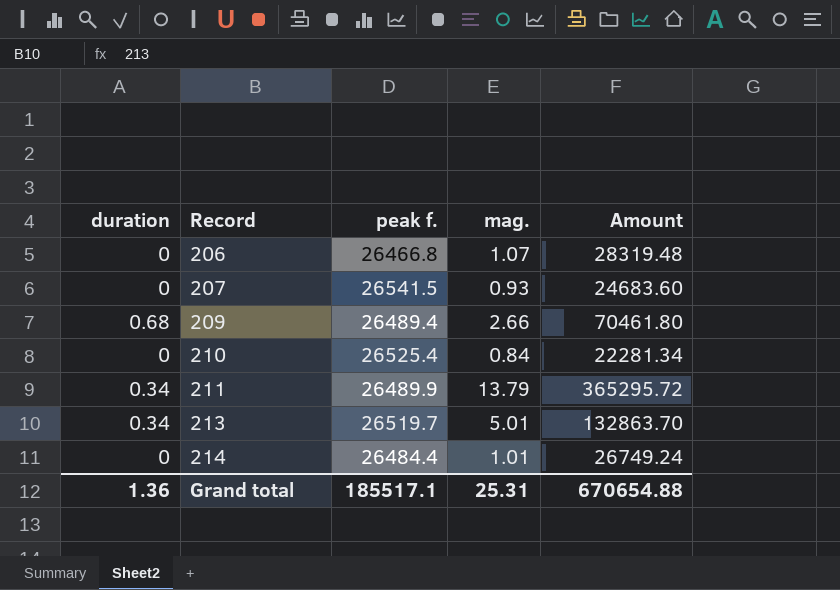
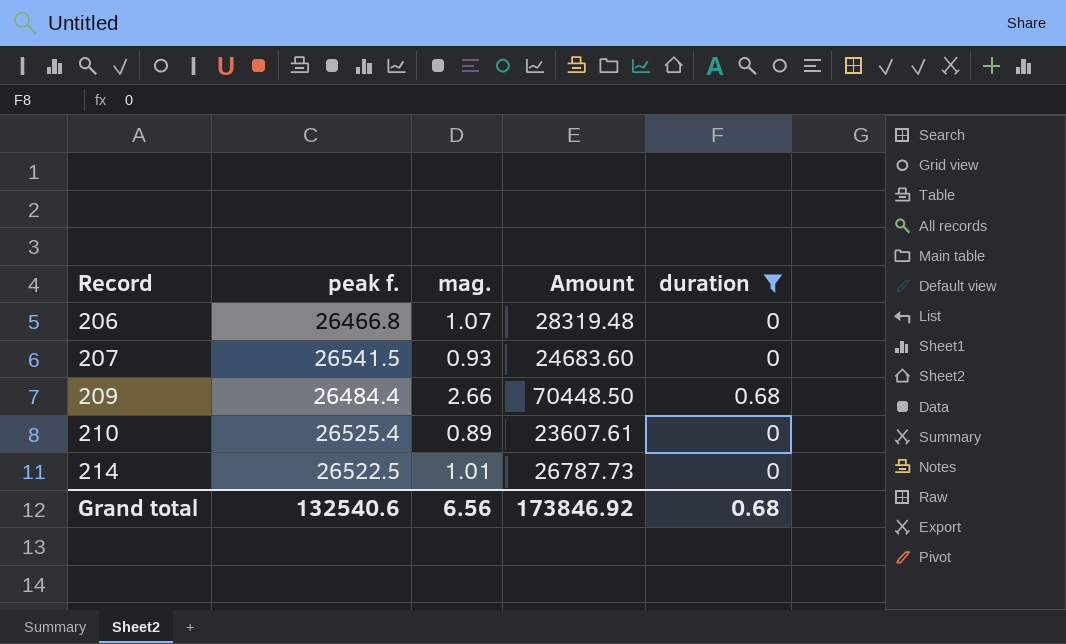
filter: none -> duration != 0.34
column duration | position: 1 -> 5
209 | peak f.: 26489.4 -> 26484.4
209 | Amount: 70461.80 -> 70448.50
210 | mag.: 0.84 -> 0.89
210 | Amount: 22281.34 -> 23607.61
214 | peak f.: 26484.4 -> 26522.5
214 | Amount: 26749.24 -> 26787.73
Grand total | peak f.: 185517.1 -> 132540.6
Grand total | mag.: 25.31 -> 6.56
Grand total | Amount: 670654.88 -> 173846.92
Grand total | duration: 1.36 -> 0.68

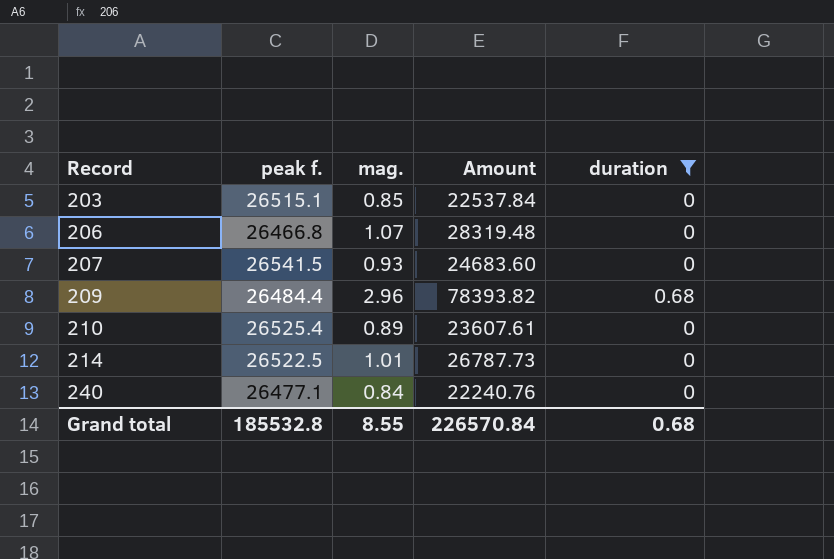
row 203: none -> 26515.1 | 0.85 | 22537.84 | 0
209 | mag.: 2.66 -> 2.96
209 | Amount: 70448.50 -> 78393.82
row 240: none -> 26477.1 | 0.84 | 22240.76 | 0
Grand total | peak f.: 132540.6 -> 185532.8
Grand total | mag.: 6.56 -> 8.55
Grand total | Amount: 173846.92 -> 226570.84

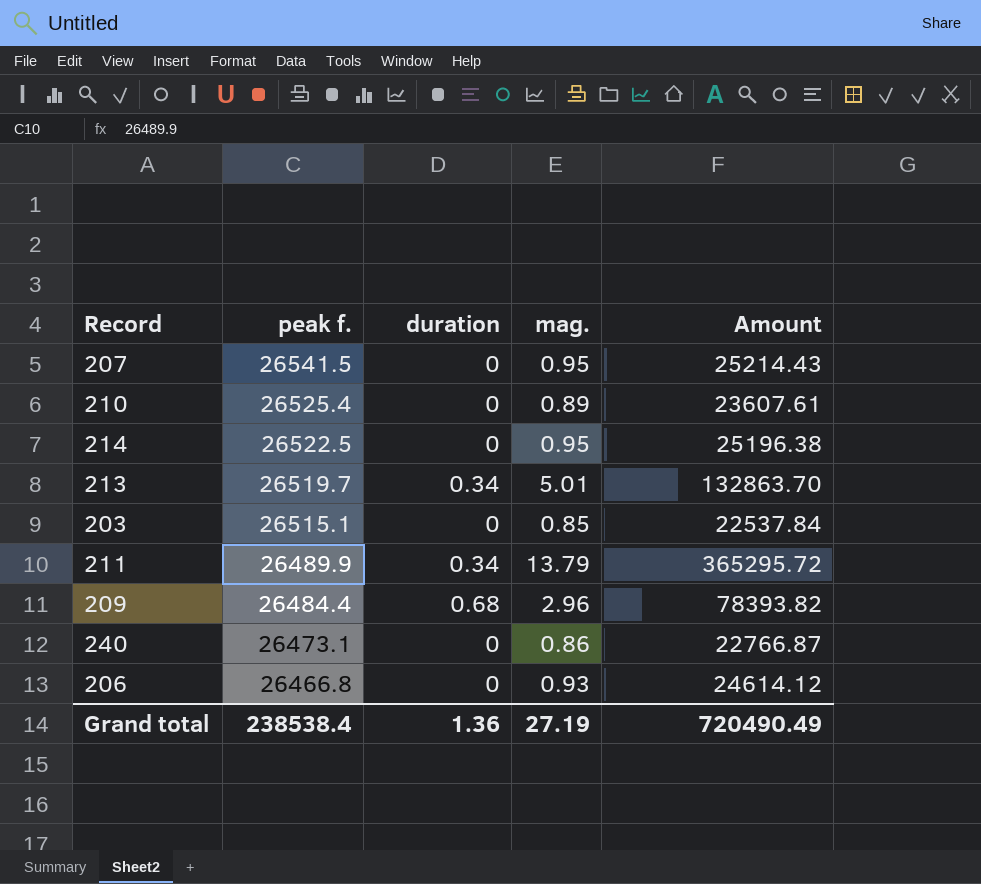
filter: duration != 0.34 -> none
row order: Record ascending -> peak f. descending
column duration | position: 5 -> 3
207 | mag.: 0.93 -> 0.95
207 | Amount: 24683.60 -> 25214.43
214 | mag.: 1.01 -> 0.95
214 | Amount: 26787.73 -> 25196.38
240 | peak f.: 26477.1 -> 26473.1
240 | mag.: 0.84 -> 0.86
240 | Amount: 22240.76 -> 22766.87
206 | mag.: 1.07 -> 0.93
206 | Amount: 28319.48 -> 24614.12
Grand total | peak f.: 185532.8 -> 238538.4
Grand total | duration: 0.68 -> 1.36
Grand total | mag.: 8.55 -> 27.19
Grand total | Amount: 226570.84 -> 720490.49

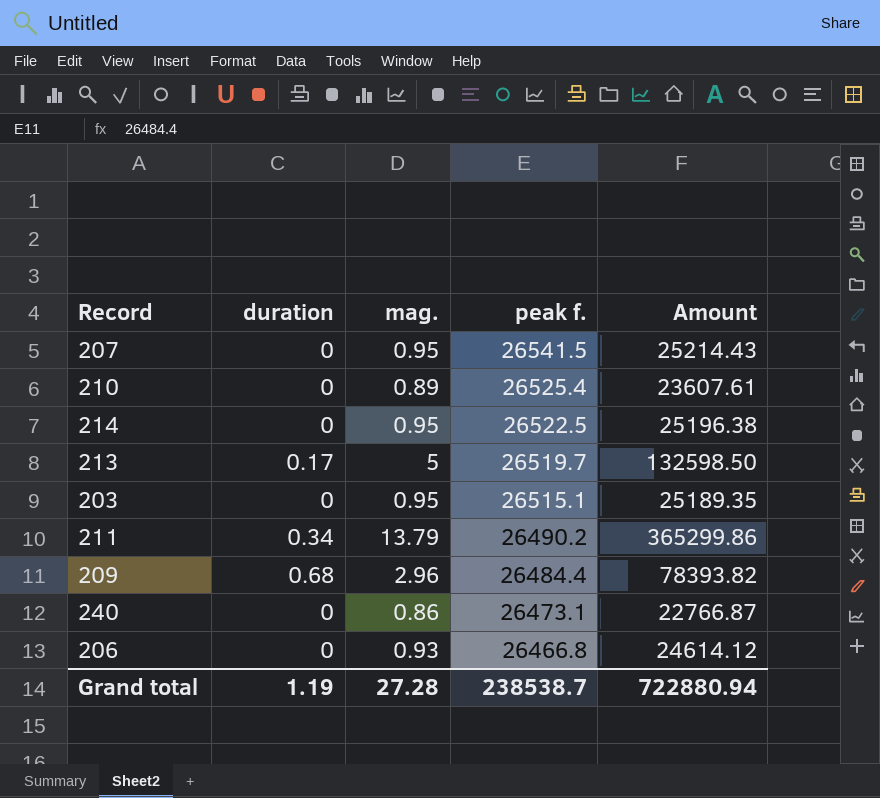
column peak f. | position: 2 -> 4
213 | duration: 0.34 -> 0.17
213 | mag.: 5.01 -> 5
213 | Amount: 132863.70 -> 132598.50
203 | mag.: 0.85 -> 0.95
203 | Amount: 22537.84 -> 25189.35
211 | peak f.: 26489.9 -> 26490.2
211 | Amount: 365295.72 -> 365299.86
Grand total | duration: 1.36 -> 1.19
Grand total | mag.: 27.19 -> 27.28
Grand total | peak f.: 238538.4 -> 238538.7
Grand total | Amount: 720490.49 -> 722880.94

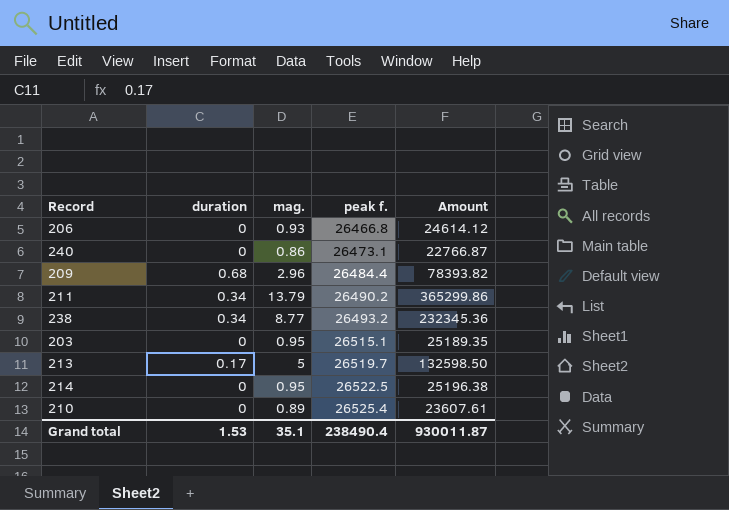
row order: peak f. descending -> peak f. ascending
row 207: 0 | 0.95 | 26541.5 | 25214.43 -> none
row 238: none -> 0.34 | 8.77 | 26493.2 | 232345.36
Grand total | duration: 1.19 -> 1.53
Grand total | mag.: 27.28 -> 35.1
Grand total | peak f.: 238538.7 -> 238490.4
Grand total | Amount: 722880.94 -> 930011.87

